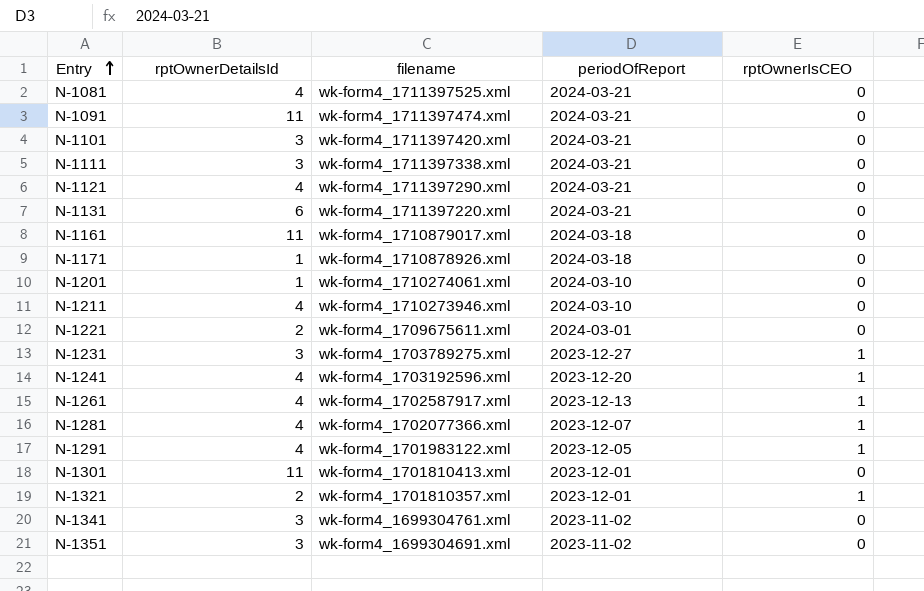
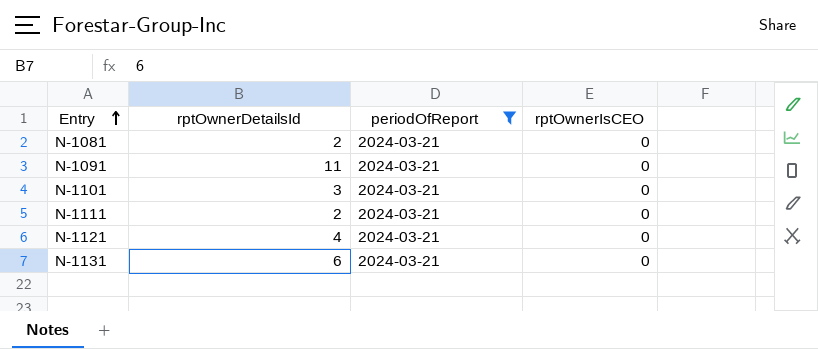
filter: none -> periodOfReport = 2024-03-21
column filename | position: 3 -> none
N-1081 | rptOwnerDetailsId: 4 -> 2
N-1111 | rptOwnerDetailsId: 3 -> 2

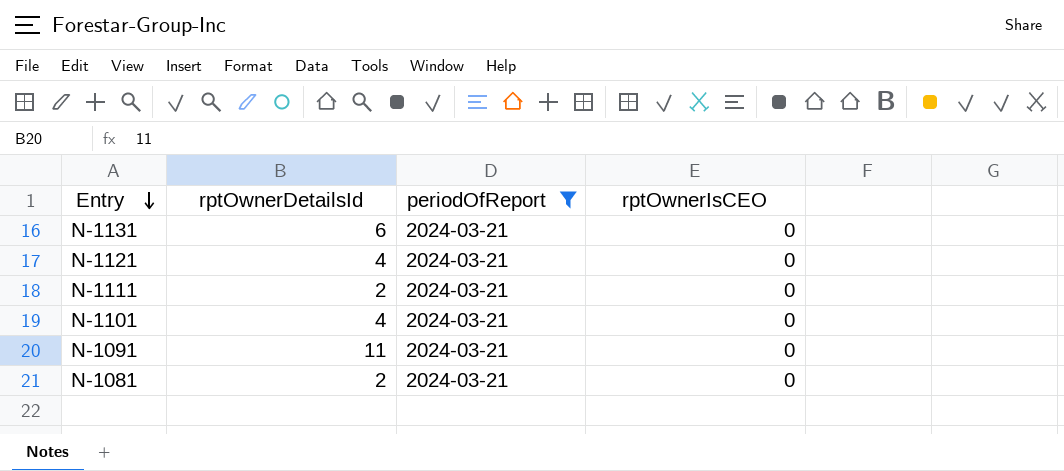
row order: Entry ascending -> Entry descending
N-1101 | rptOwnerDetailsId: 3 -> 4

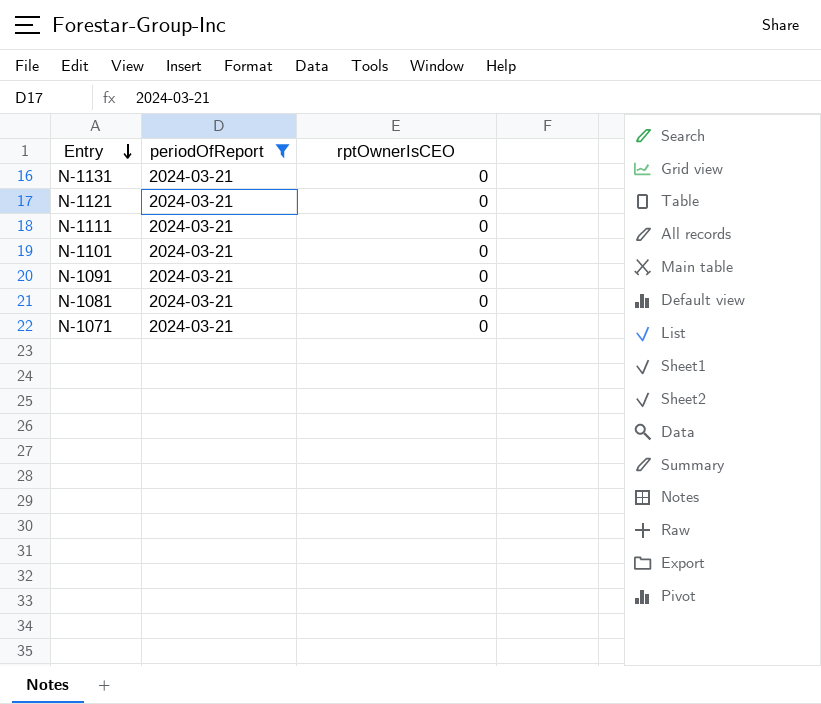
column rptOwnerDetailsId | position: 2 -> none
row N-1071: none -> 2024-03-21 | 0

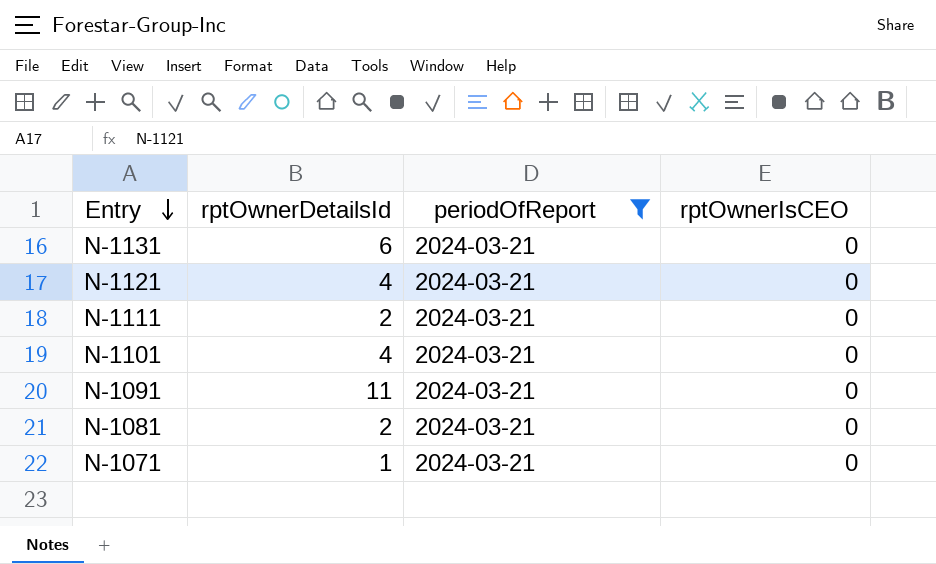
column rptOwnerDetailsId | position: none -> 2

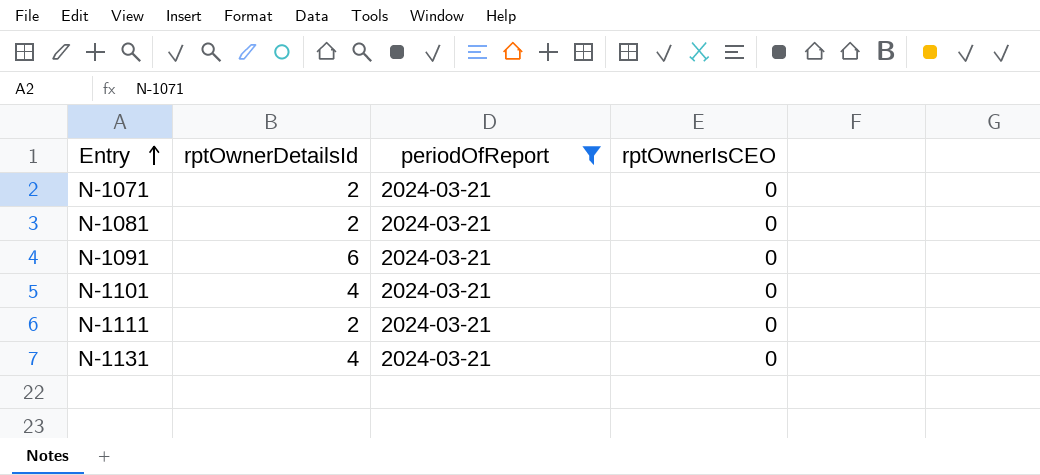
row order: Entry descending -> Entry ascending
row N-1121: 4 | 2024-03-21 | 0 -> none
N-1071 | rptOwnerDetailsId: 1 -> 2
N-1091 | rptOwnerDetailsId: 11 -> 6
N-1131 | rptOwnerDetailsId: 6 -> 4

